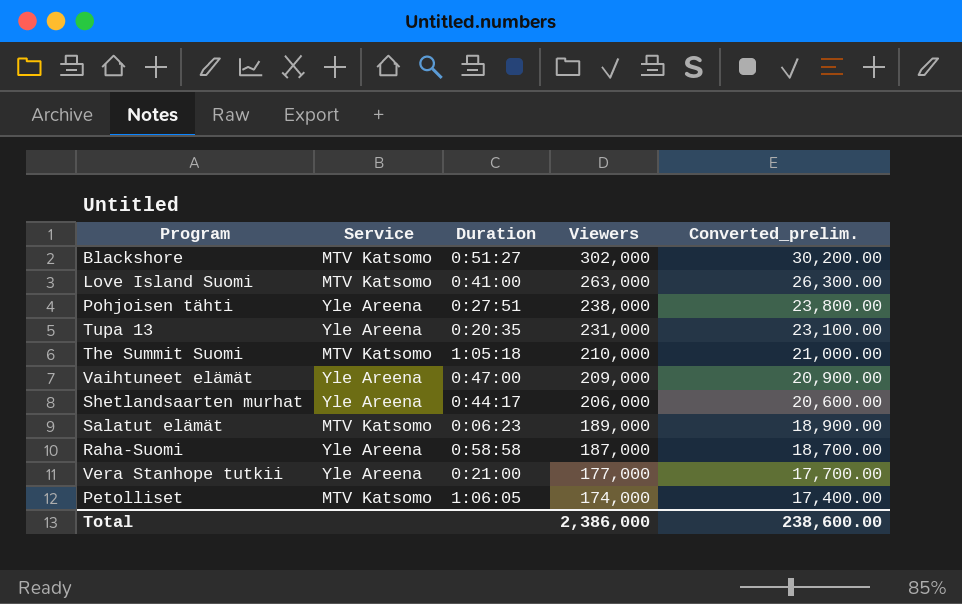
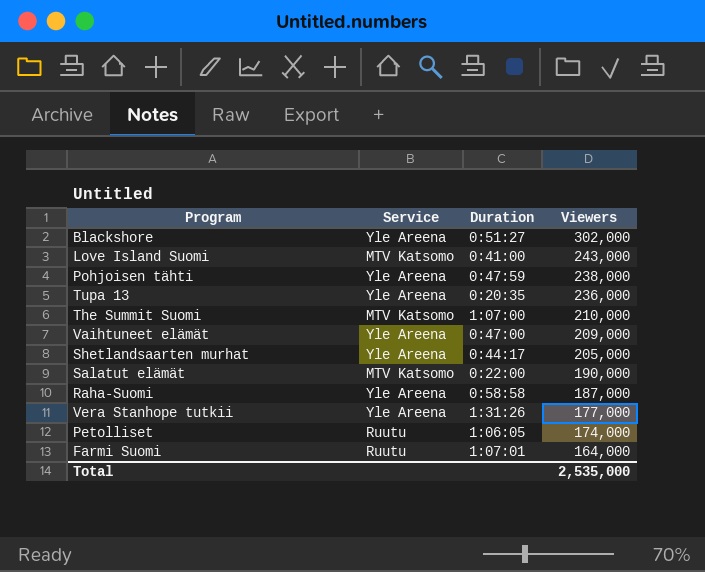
column Converted_prelim. | formula: [Viewers] * 0.1 -> none
Blackshore | Service: MTV Katsomo -> Yle Areena
Love Island Suomi | Viewers: 263,000 -> 243,000
Pohjoisen tähti | Duration: 0:27:51 -> 0:47:59
Tupa 13 | Viewers: 231,000 -> 236,000
The Summit Suomi | Duration: 1:05:18 -> 1:07:00
Shetlandsaarten murhat | Viewers: 206,000 -> 205,000
Salatut elämät | Duration: 0:06:23 -> 0:22:00
Salatut elämät | Viewers: 189,000 -> 190,000
Vera Stanhope tutkii | Duration: 0:21:00 -> 1:31:26
Petolliset | Service: MTV Katsomo -> Ruutu
row Farmi Suomi: none -> Ruutu | 1:07:01 | 164,000
Total | Viewers: 2,386,000 -> 2,535,000

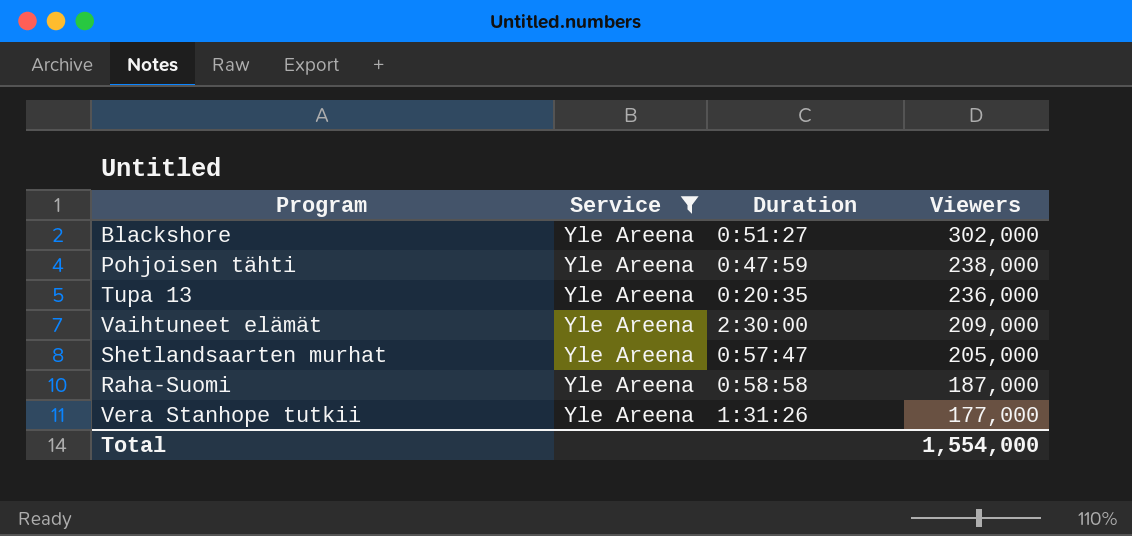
filter: none -> Service = Yle Areena
Vaihtuneet elämät | Duration: 0:47:00 -> 2:30:00
Shetlandsaarten murhat | Duration: 0:44:17 -> 0:57:47
Total | Viewers: 2,535,000 -> 1,554,000

